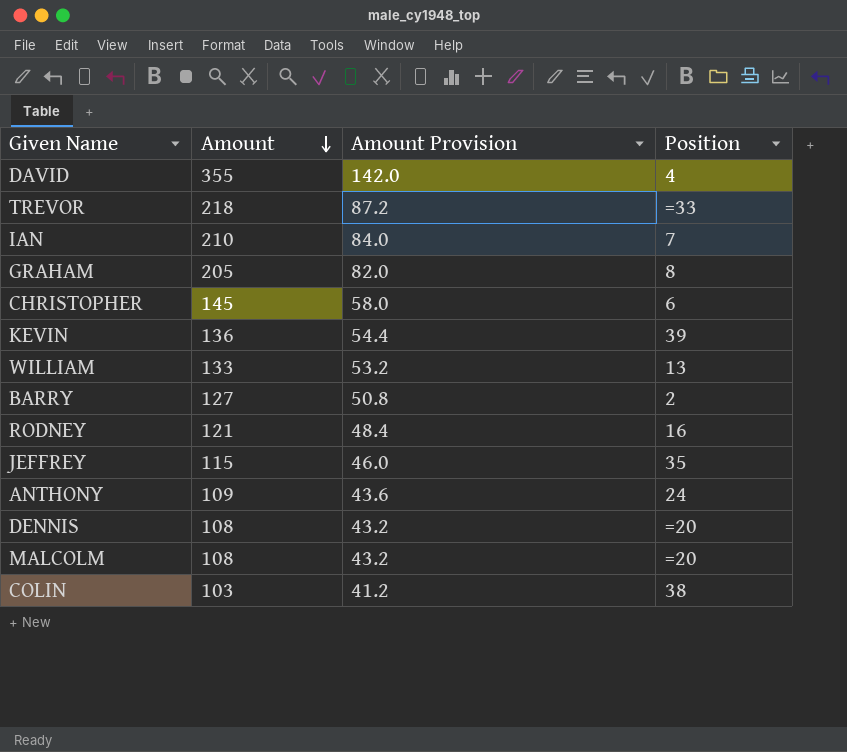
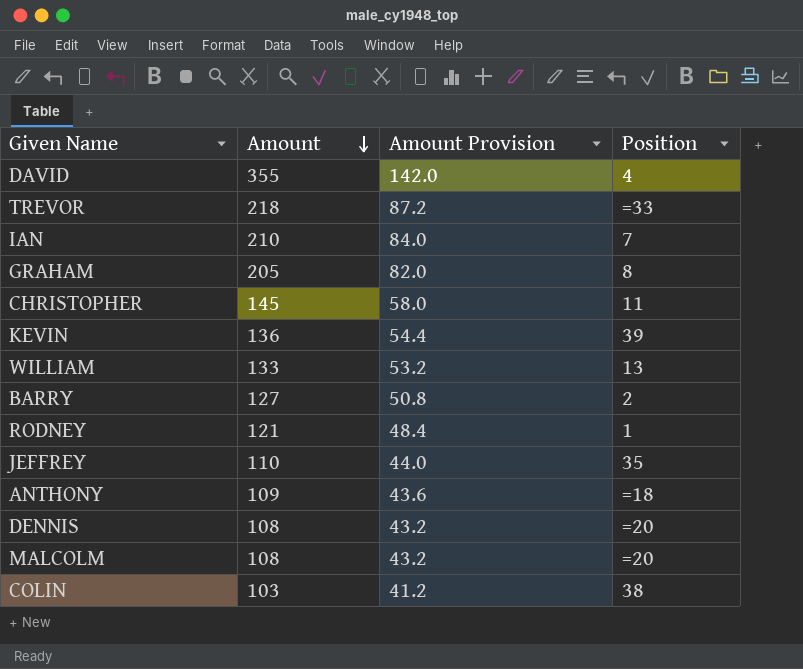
CHRISTOPHER | Position: 6 -> 11
RODNEY | Position: 16 -> 1
JEFFREY | Amount: 115 -> 110
JEFFREY | Amount Provision: 46.0 -> 44.0
ANTHONY | Position: 24 -> =18

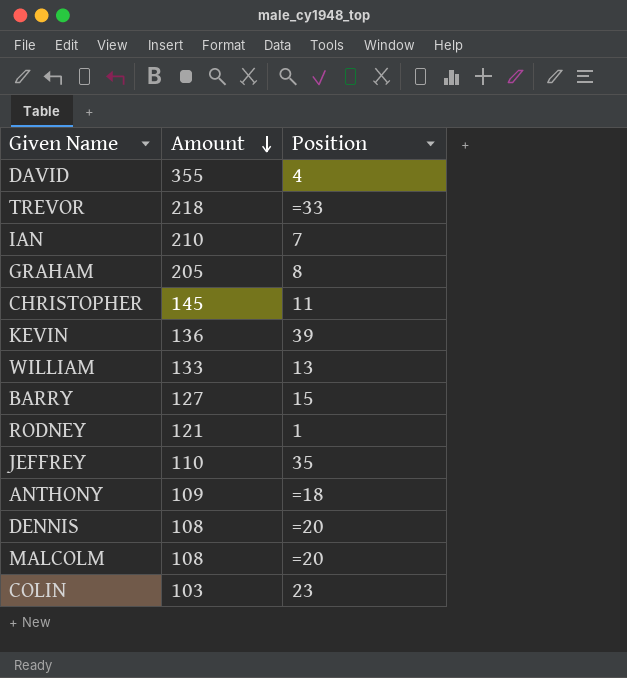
column Amount Provision | formula: [Amount] * 0.4 -> none
BARRY | Position: 2 -> 15
COLIN | Position: 38 -> 23

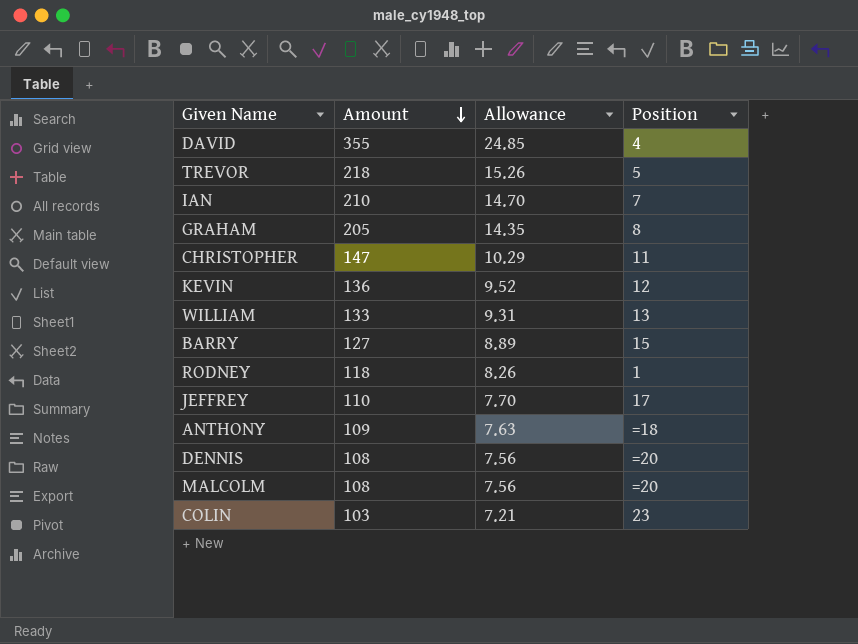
column Allowance | formula: none -> [Amount] * 0.07
TREVOR | Position: =33 -> 5
CHRISTOPHER | Amount: 145 -> 147
KEVIN | Position: 39 -> 12
RODNEY | Amount: 121 -> 118
JEFFREY | Position: 35 -> 17

